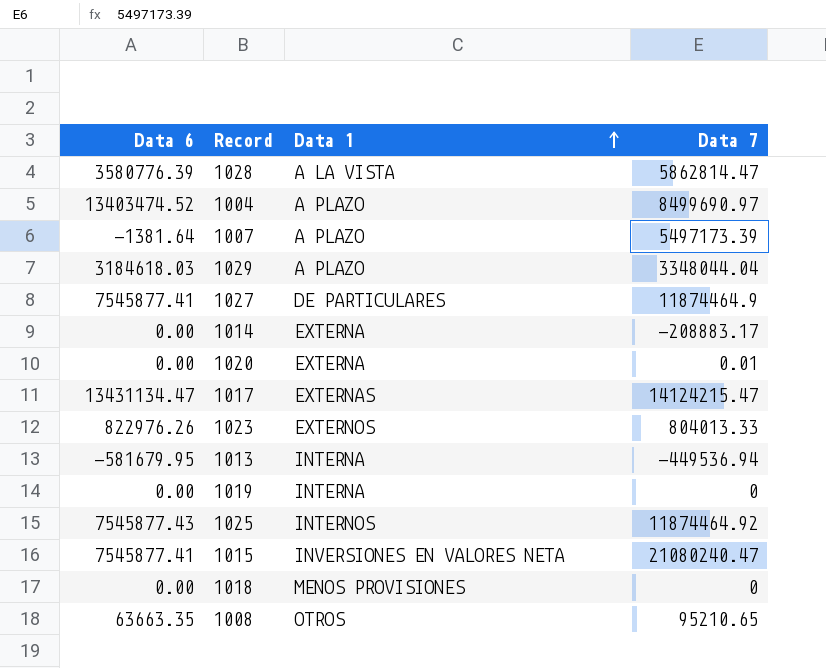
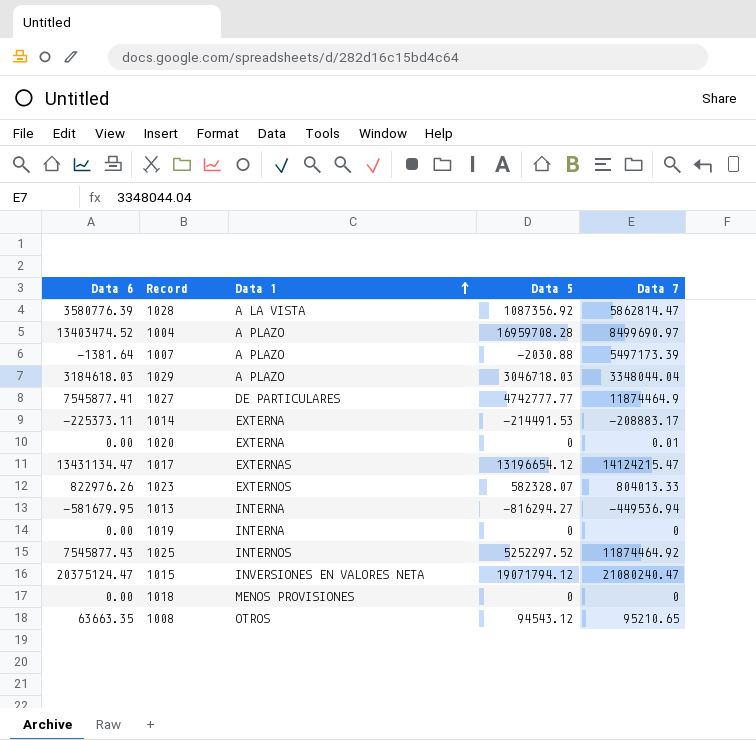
column Data 5 | position: none -> 4
1014 | Data 6: 0.00 -> -225373.11
1015 | Data 6: 7545877.41 -> 20375124.47

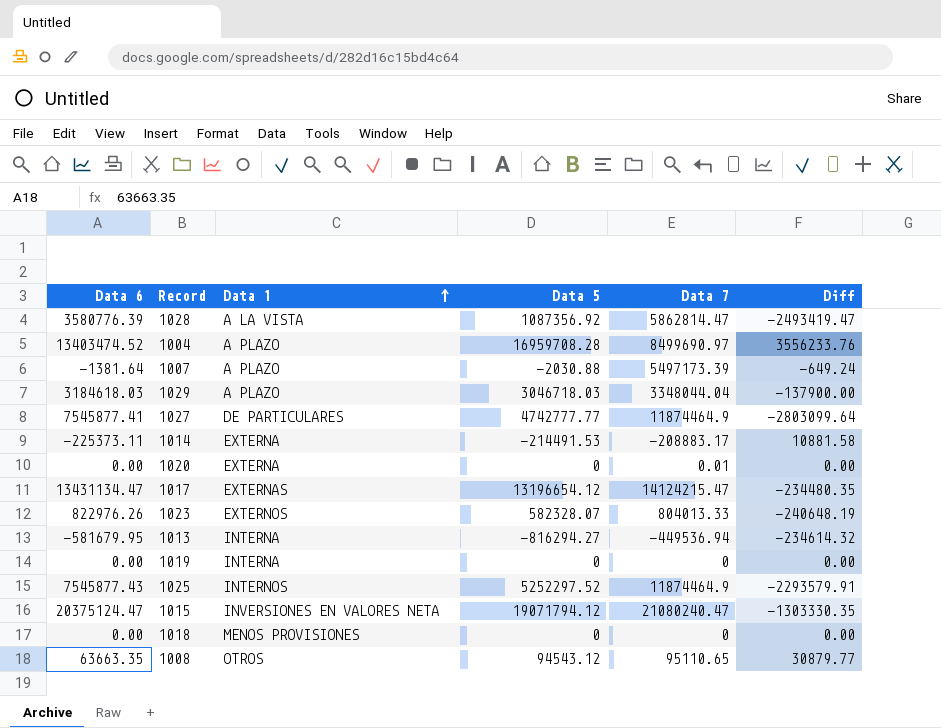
column Diff | formula: none -> [Data 5] - [Data 6]
1025 | Data 7: 11874464.92 -> 11874464.9
1008 | Data 7: 95210.65 -> 95110.65

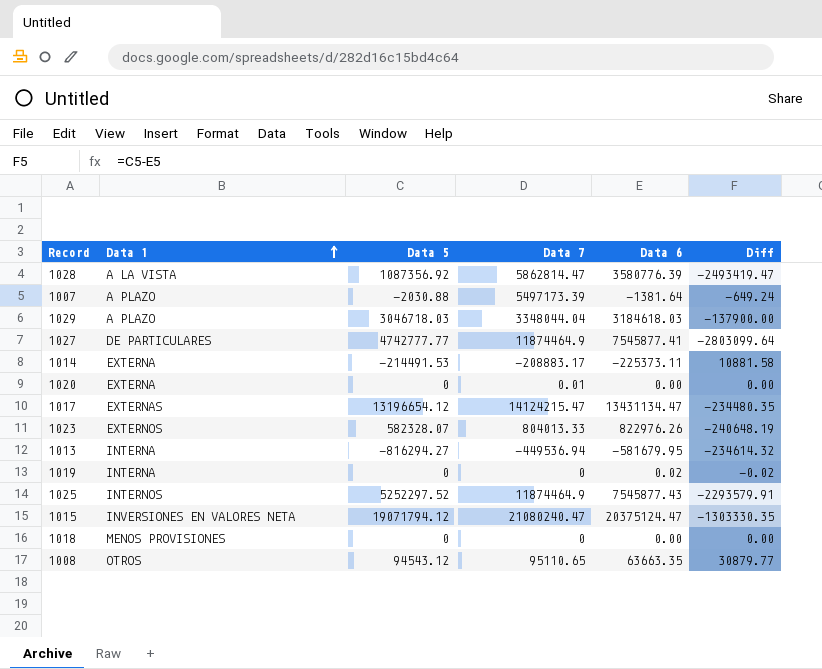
column Data 6 | position: 1 -> 5
row 1004: 13403474.52 | A PLAZO | 16959708.28 | 8499690.97 | 3556233.76 -> none
1019 | Data 6: 0.00 -> 0.02
1019 | Diff: 0.00 -> -0.02

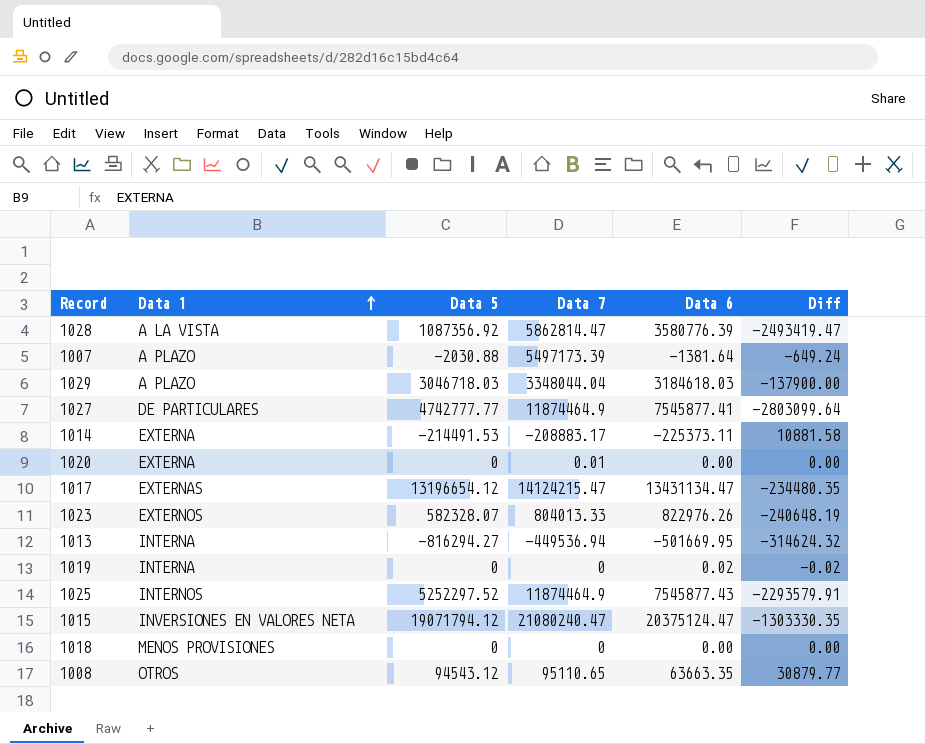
1013 | Data 6: -581679.95 -> -501669.95
1013 | Diff: -234614.32 -> -314624.32

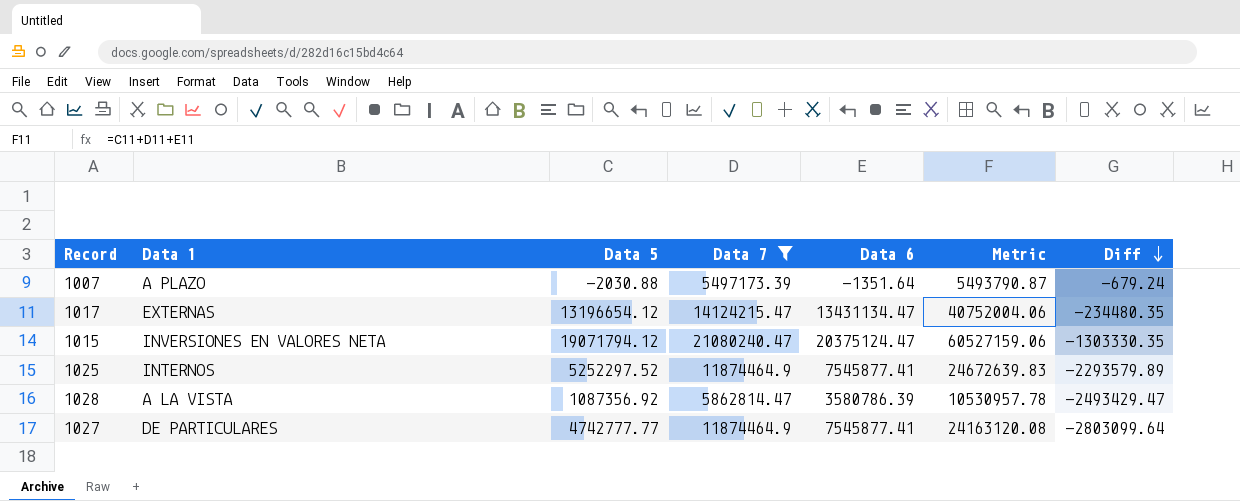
filter: none -> Data 7 >= 5497173.39
row order: Data 1 ascending -> Diff descending
column Metric | formula: none -> [Data 5] + [Data 7] + [Data 6]
1007 | Data 6: -1381.64 -> -1351.64
1007 | Diff: -649.24 -> -679.24
1025 | Data 6: 7545877.43 -> 7545877.41
1025 | Diff: -2293579.91 -> -2293579.89
1028 | Data 6: 3580776.39 -> 3580786.39
1028 | Diff: -2493419.47 -> -2493429.47

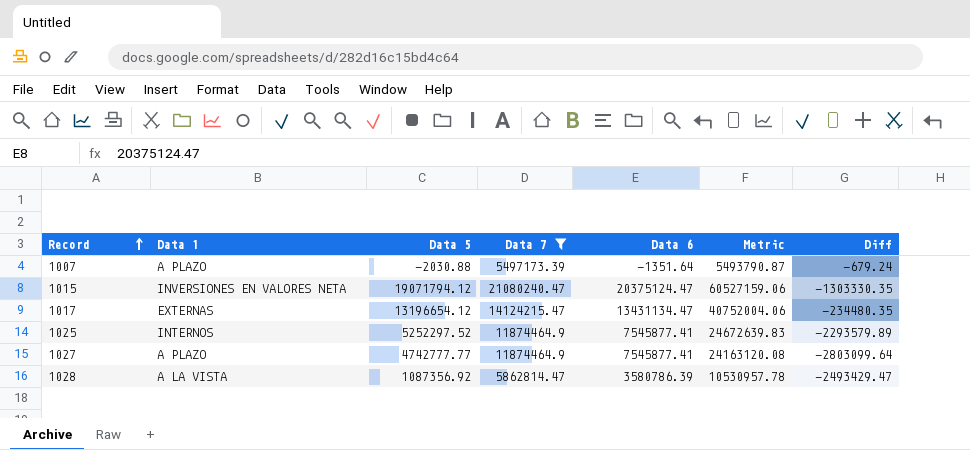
row order: Diff descending -> Record ascending
1027 | Data 1: DE PARTICULARES -> A PLAZO

